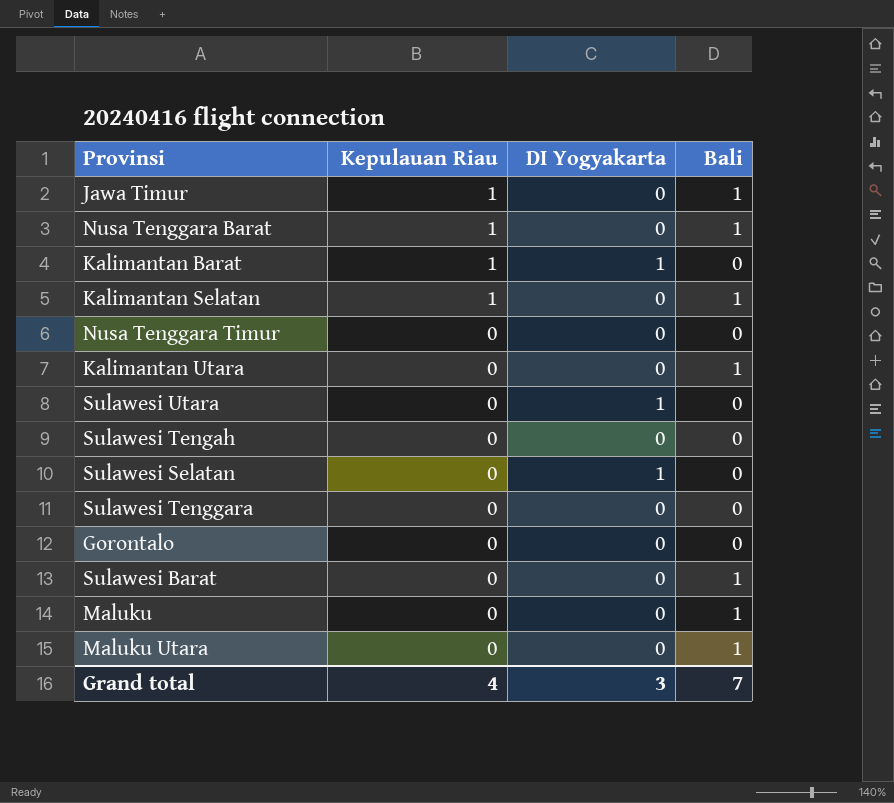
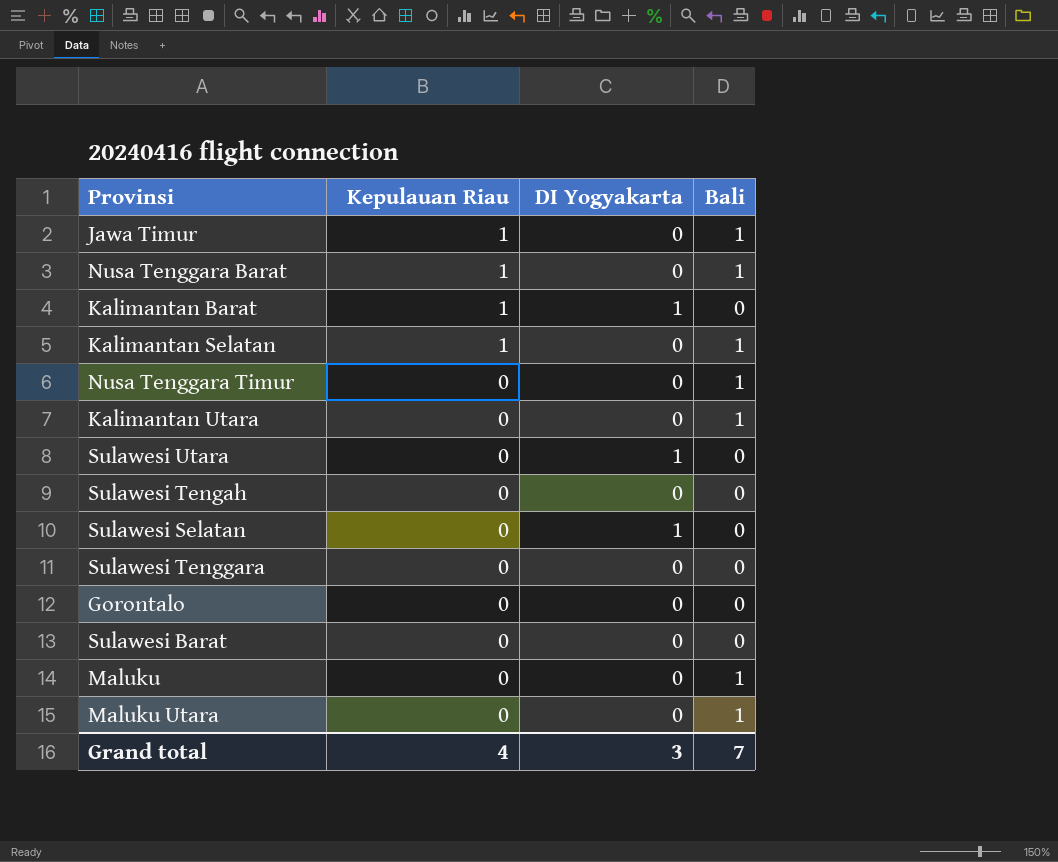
Nusa Tenggara Timur | Bali: 0 -> 1
Sulawesi Barat | Bali: 1 -> 0

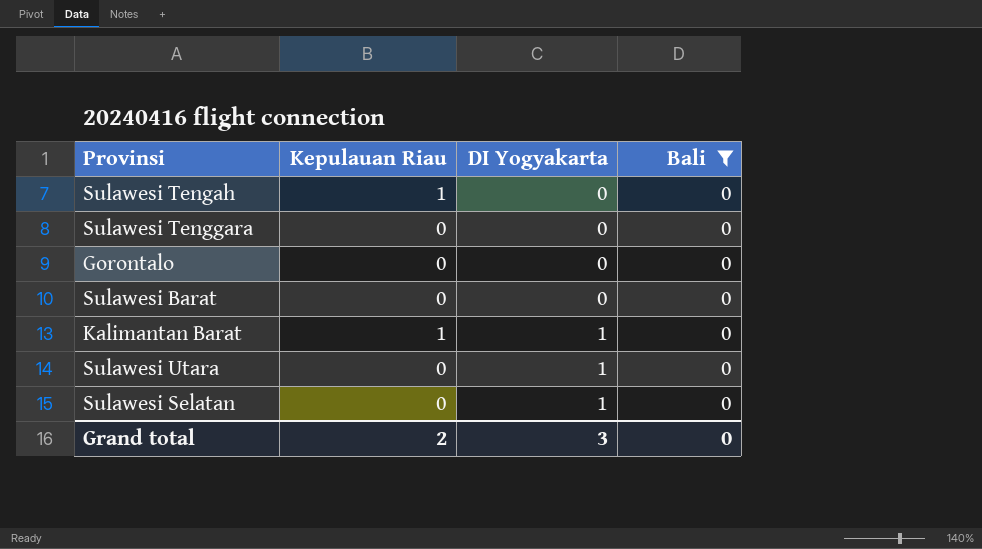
filter: none -> Bali = 0
row order: Kepulauan Riau descending -> DI Yogyakarta ascending
Sulawesi Tengah | Kepulauan Riau: 0 -> 1
Grand total | Kepulauan Riau: 4 -> 2
Grand total | Bali: 7 -> 0

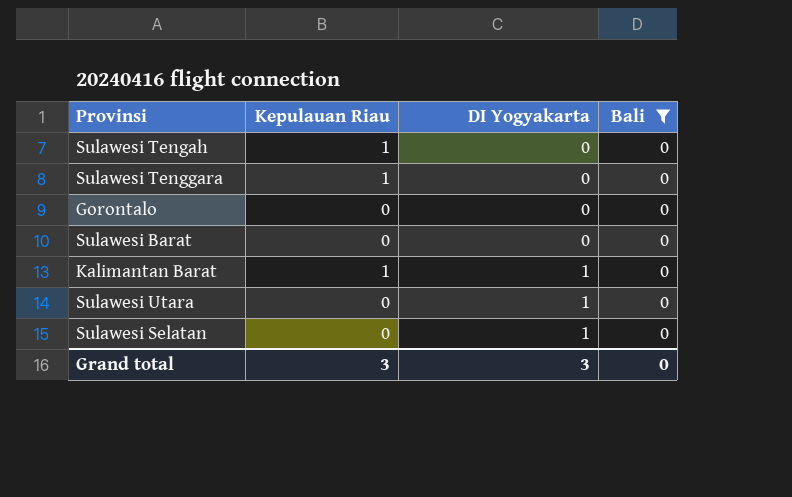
Sulawesi Tenggara | Kepulauan Riau: 0 -> 1
Grand total | Kepulauan Riau: 2 -> 3

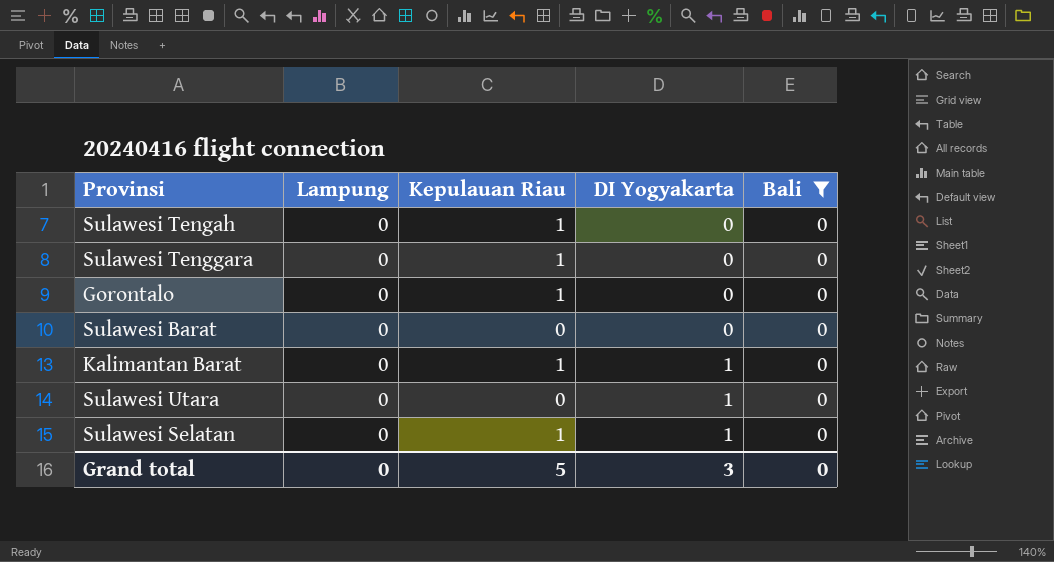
column Lampung | position: none -> 2
Gorontalo | Kepulauan Riau: 0 -> 1
Sulawesi Selatan | Kepulauan Riau: 0 -> 1
Grand total | Kepulauan Riau: 3 -> 5

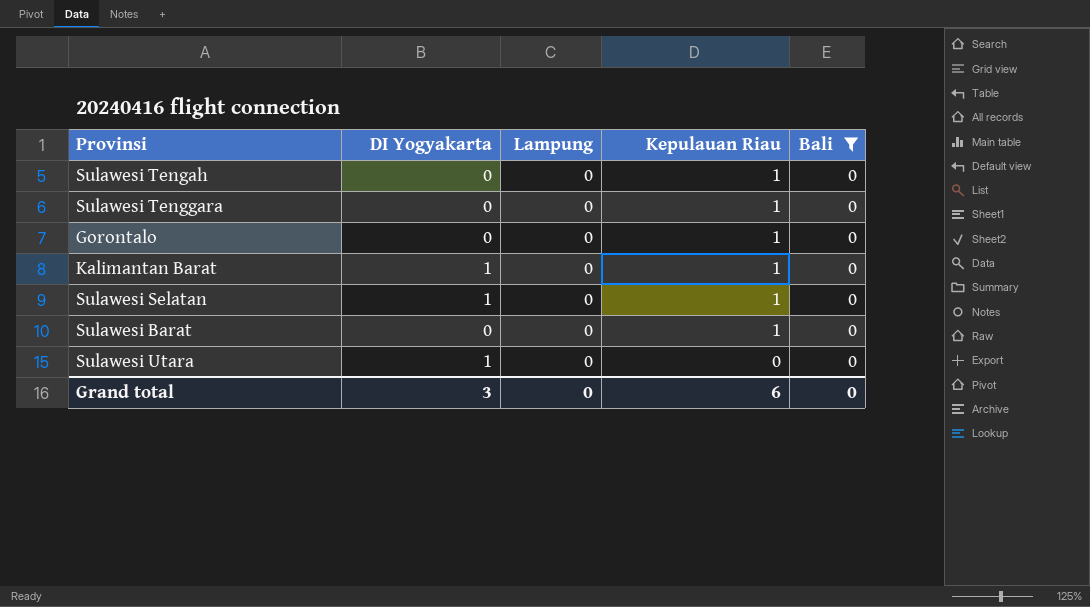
row order: DI Yogyakarta ascending -> Kepulauan Riau descending
column DI Yogyakarta | position: 4 -> 2
Sulawesi Barat | Kepulauan Riau: 0 -> 1
Grand total | Kepulauan Riau: 5 -> 6

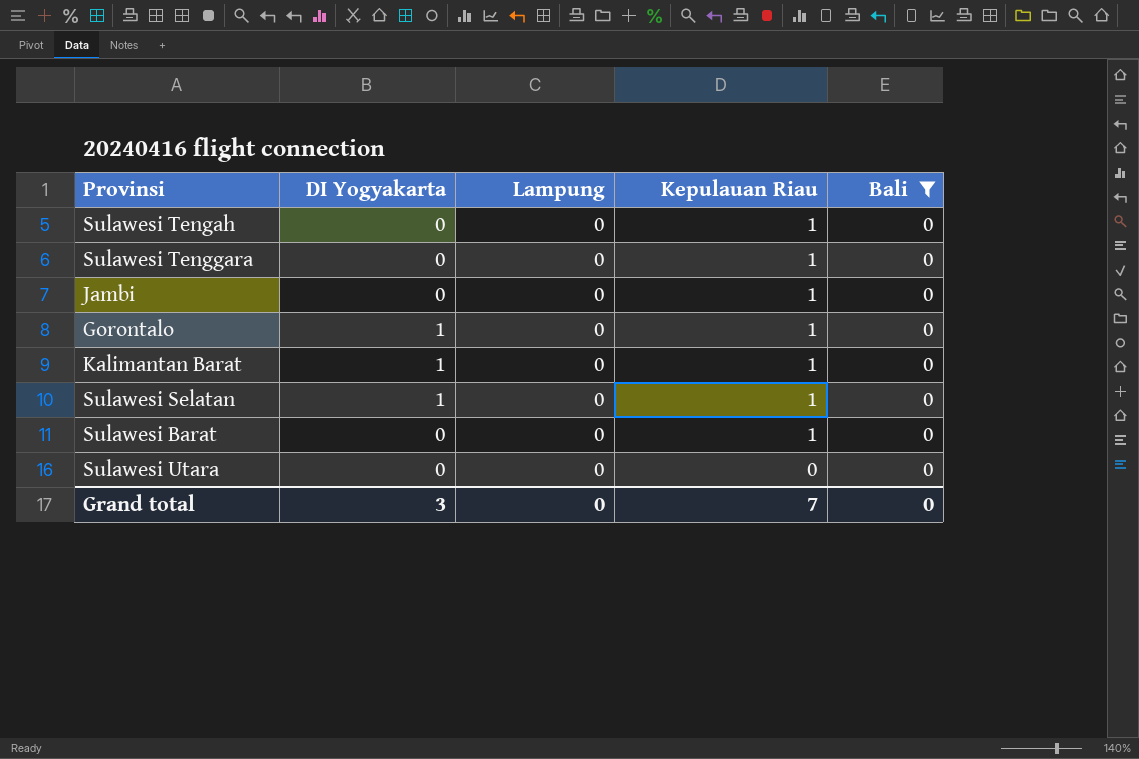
row Jambi: none -> 0 | 0 | 1 | 0
Gorontalo | DI Yogyakarta: 0 -> 1
Sulawesi Utara | DI Yogyakarta: 1 -> 0
Grand total | Kepulauan Riau: 6 -> 7

